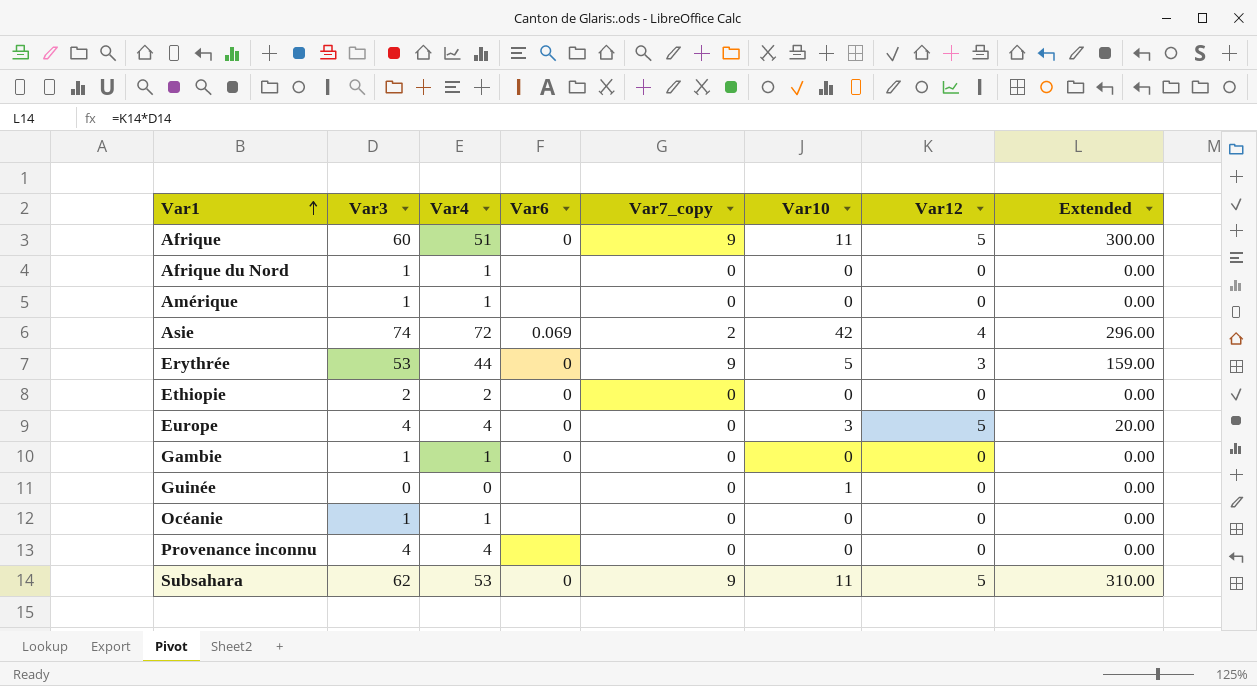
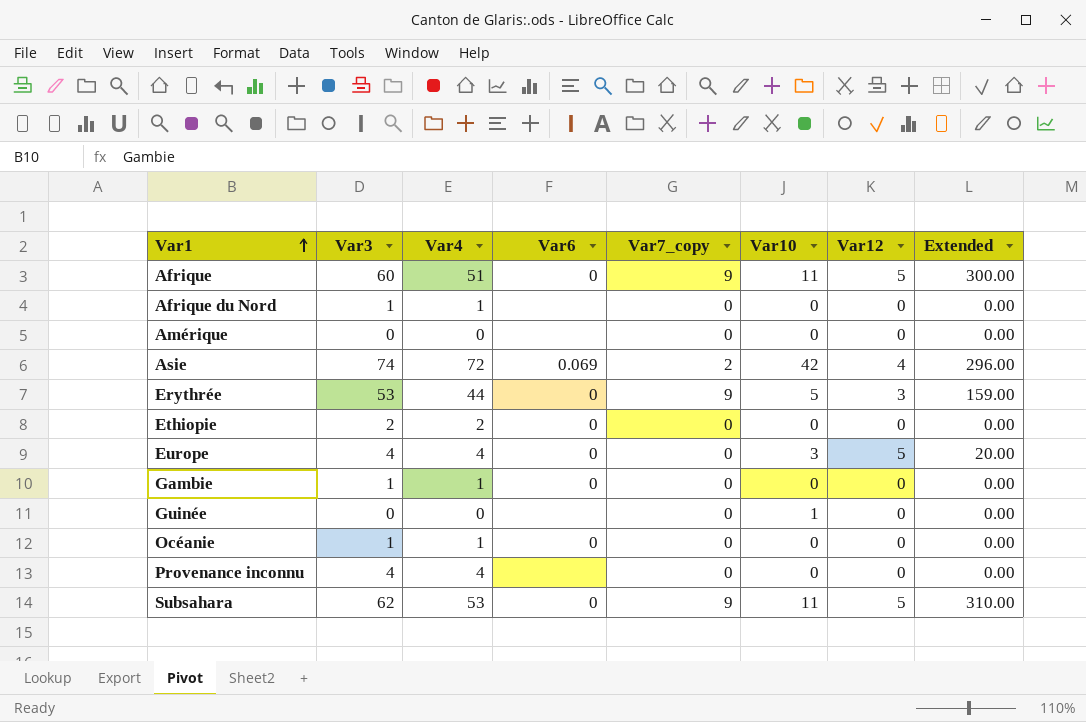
Amérique | Var3: 1 -> 0
Amérique | Var4: 1 -> 0
Océanie | Var6: none -> 0

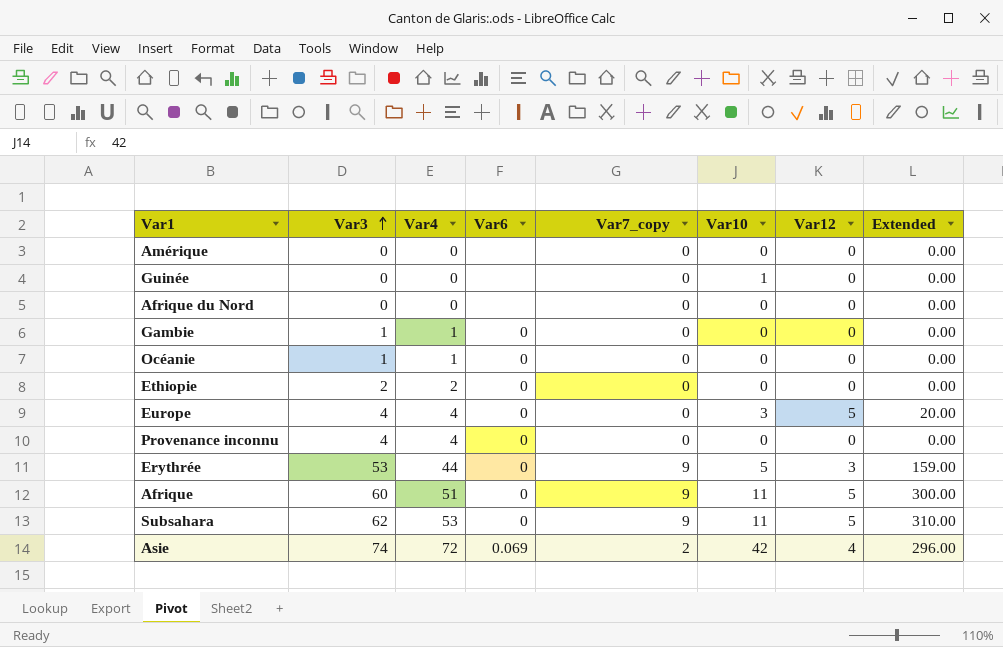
row order: Var1 ascending -> Var3 ascending
Afrique du Nord | Var3: 1 -> 0
Afrique du Nord | Var4: 1 -> 0
Provenance inconnu | Var6: none -> 0

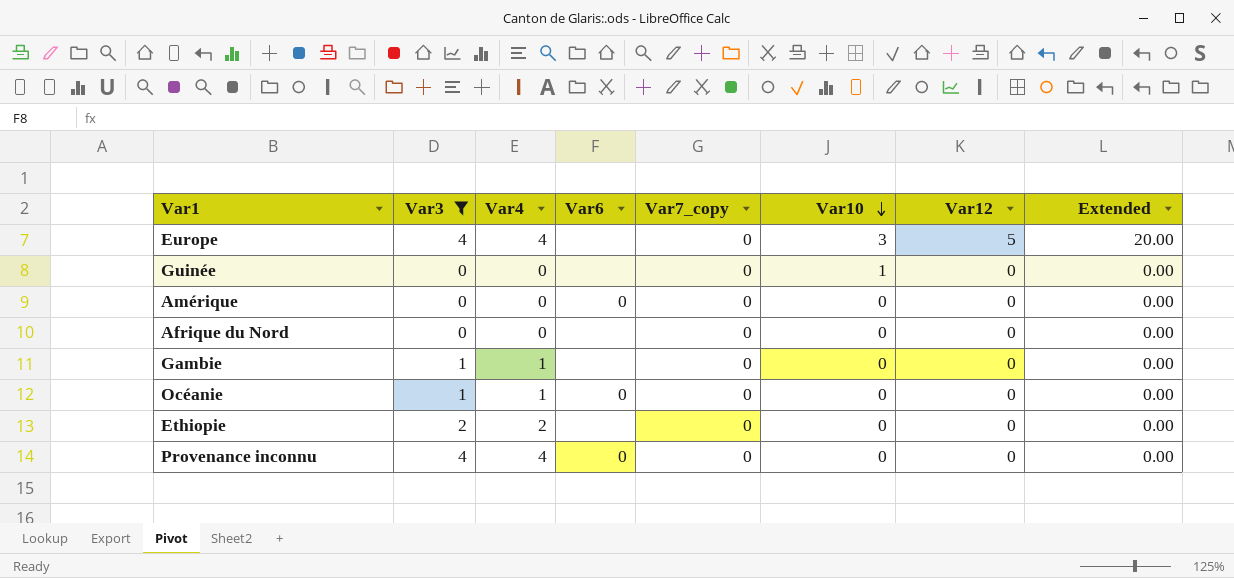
filter: none -> Var3 <= 4
row order: Var3 ascending -> Var10 descending
Europe | Var6: 0 -> none
Amérique | Var6: none -> 0
Gambie | Var6: 0 -> none
Ethiopie | Var6: 0 -> none

